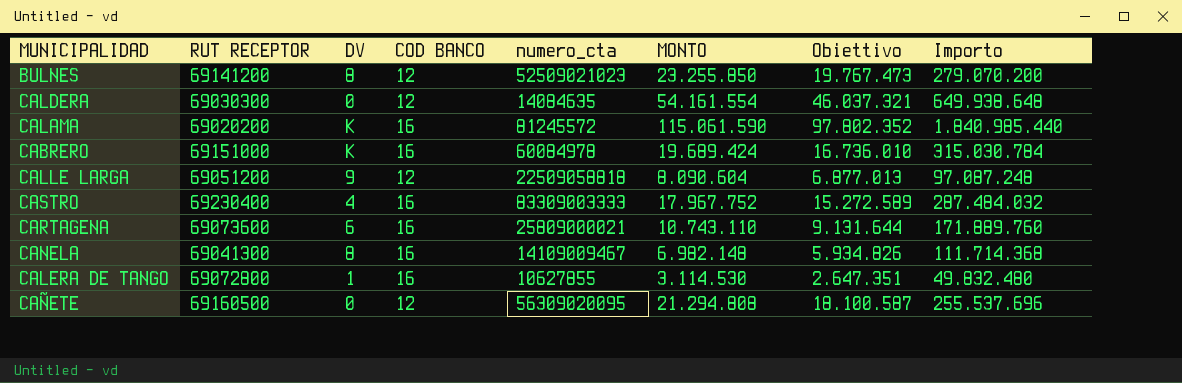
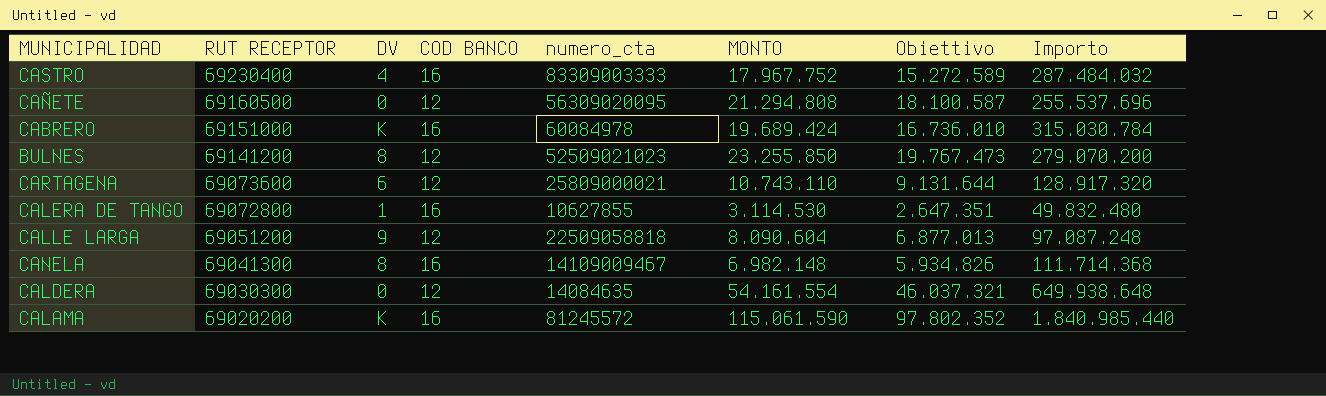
row order: none -> RUT RECEPTOR descending
CARTAGENA | COD BANCO: 16 -> 12
CARTAGENA | Importo: 171.889.760 -> 128.917.320

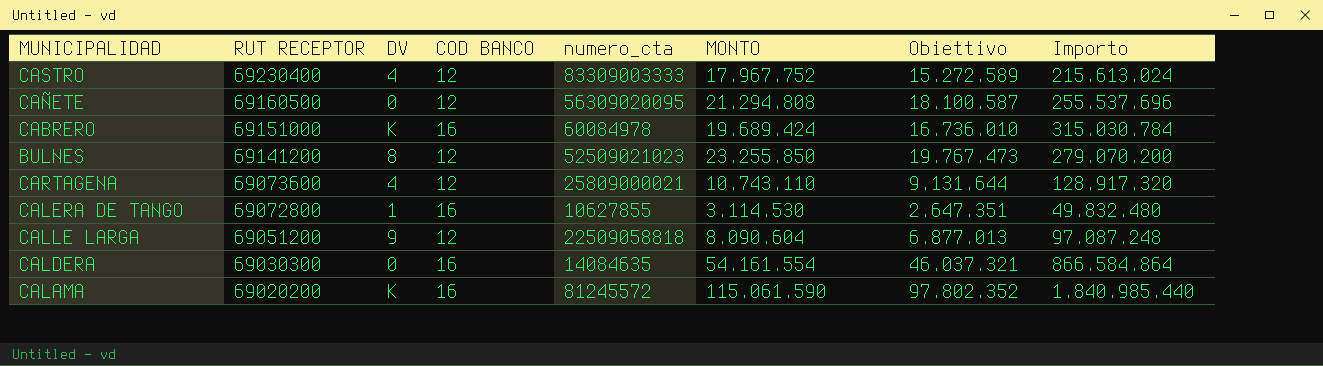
row CANELA: 69041300 | 8 | 16 | 14109009467 | 6.982.148 | 5.934.826 | 111.714.368 -> none
CASTRO | COD BANCO: 16 -> 12
CASTRO | Importo: 287.484.032 -> 215.613.024
CARTAGENA | DV: 6 -> 4
CALDERA | COD BANCO: 12 -> 16
CALDERA | Importo: 649.938.648 -> 866.584.864

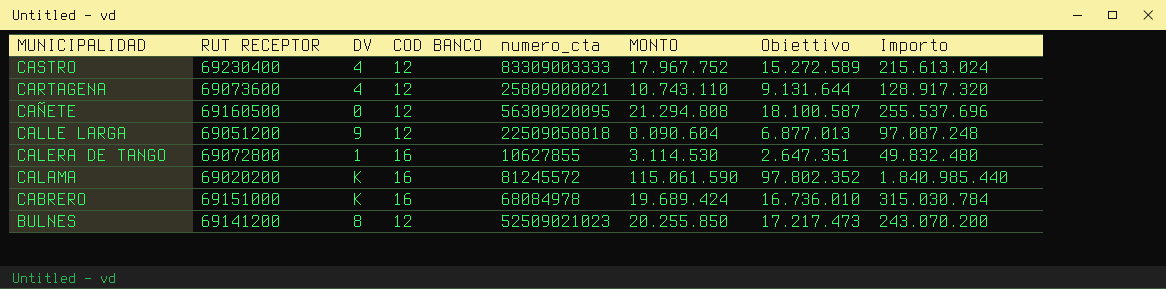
row order: RUT RECEPTOR descending -> MUNICIPALIDAD descending
row CALDERA: 69030300 | 0 | 16 | 14084635 | 54.161.554 | 46.037.321 | 866.584.864 -> none
CABRERO | numero_cta: 60084978 -> 68084978
BULNES | MONTO: 23.255.850 -> 20.255.850
BULNES | Obiettivo: 19.767.473 -> 17.217.473
BULNES | Importo: 279.070.200 -> 243.070.200

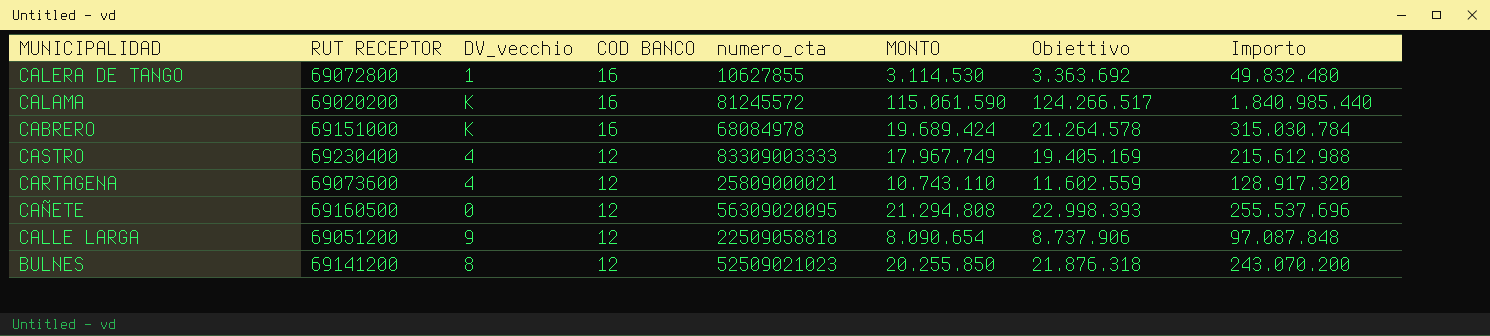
row order: MUNICIPALIDAD descending -> COD BANCO descending
column name: DV -> DV_vecchio
column Obiettivo | formula: [MONTO] * 0,85 -> [MONTO] * 1,08
CASTRO | MONTO: 17.967.752 -> 17.967.749
CASTRO | Importo: 215.613.024 -> 215.612.988
CALLE LARGA | MONTO: 8.090.604 -> 8.090.654
CALLE LARGA | Importo: 97.087.248 -> 97.087.848

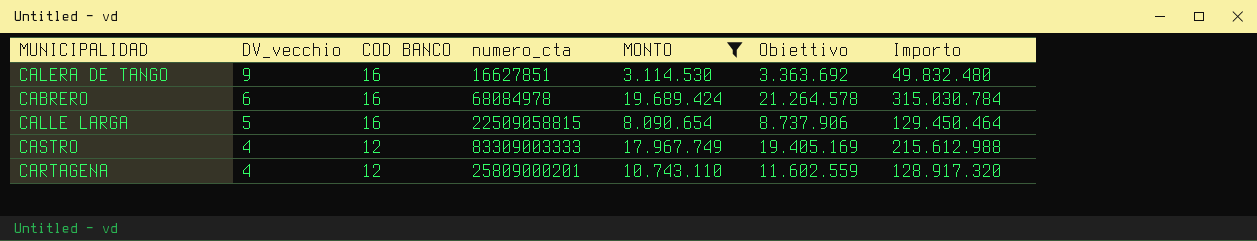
filter: none -> MONTO <= 19.689.424
row order: COD BANCO descending -> DV_vecchio descending
column RUT RECEPTOR | position: 2 -> none
CALERA DE TANGO | DV_vecchio: 1 -> 9
CALERA DE TANGO | numero_cta: 10627855 -> 16627851
CABRERO | DV_vecchio: K -> 6
CALLE LARGA | DV_vecchio: 9 -> 5
CALLE LARGA | COD BANCO: 12 -> 16
CALLE LARGA | numero_cta: 22509058818 -> 22509058815
CALLE LARGA | Importo: 97.087.848 -> 129.450.464
CARTAGENA | numero_cta: 25809000021 -> 25809000201

